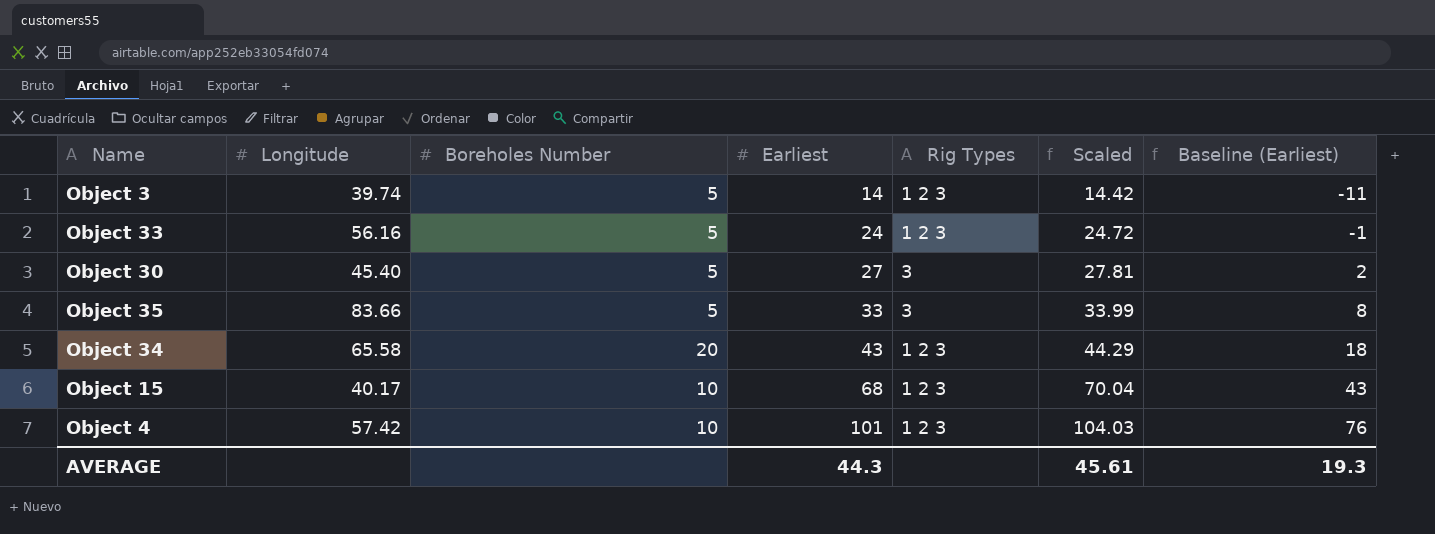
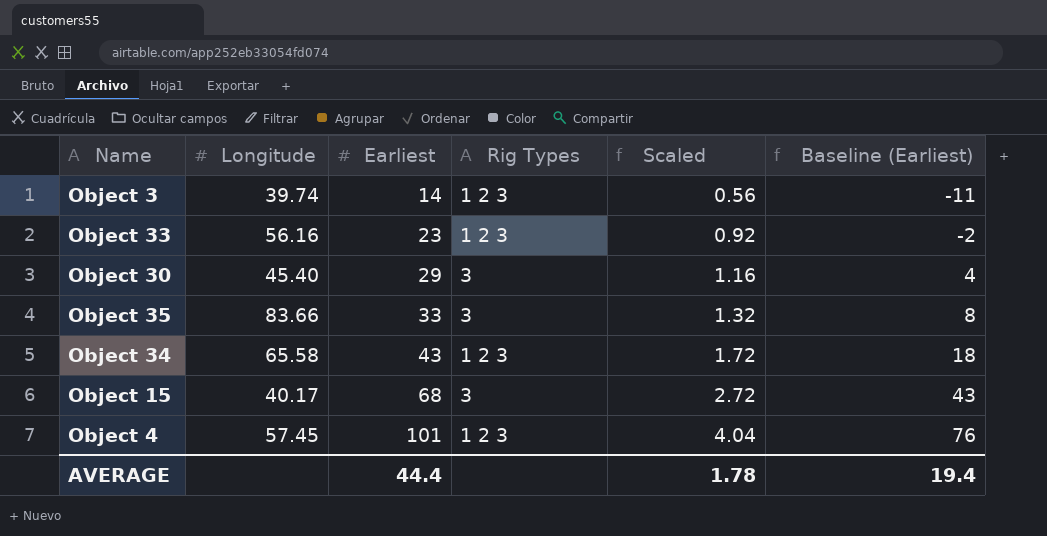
column Boreholes Number | position: 3 -> none
column Scaled | formula: [Earliest] * 1.03 -> [Earliest] * 0.04
Object 33 | Earliest: 24 -> 23
Object 33 | Baseline (Earliest): -1 -> -2
Object 30 | Earliest: 27 -> 29
Object 30 | Baseline (Earliest): 2 -> 4
Object 15 | Rig Types: 1 2 3 -> 3
Object 4 | Longitude: 57.42 -> 57.45
AVERAGE | Earliest: 44.3 -> 44.4
AVERAGE | Scaled: 45.61 -> 1.78
AVERAGE | Baseline (Earliest): 19.3 -> 19.4

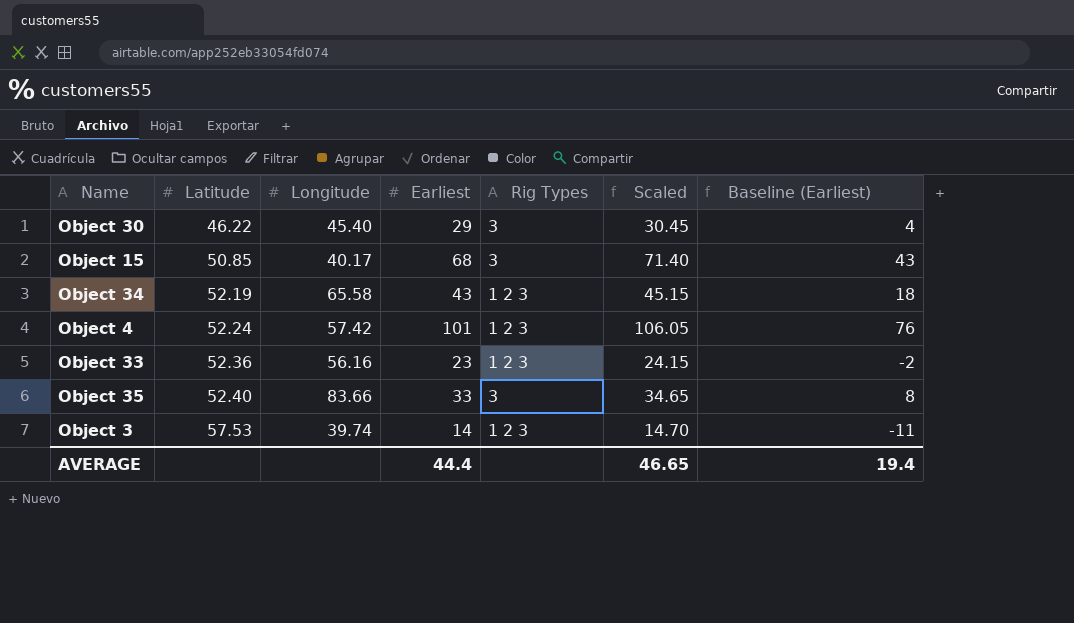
row order: Earliest ascending -> Latitude ascending
column Latitude | position: none -> 2
column Scaled | formula: [Earliest] * 0.04 -> [Earliest] * 1.05
Object 4 | Longitude: 57.45 -> 57.42
AVERAGE | Scaled: 1.78 -> 46.65

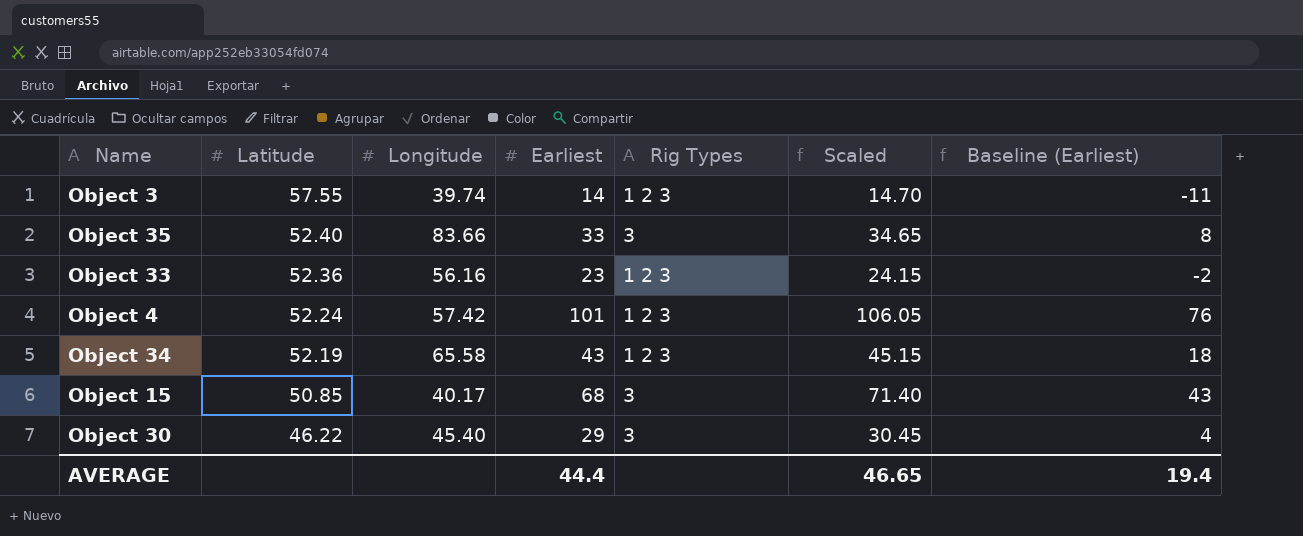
row order: Latitude ascending -> Latitude descending
Object 3 | Latitude: 57.53 -> 57.55

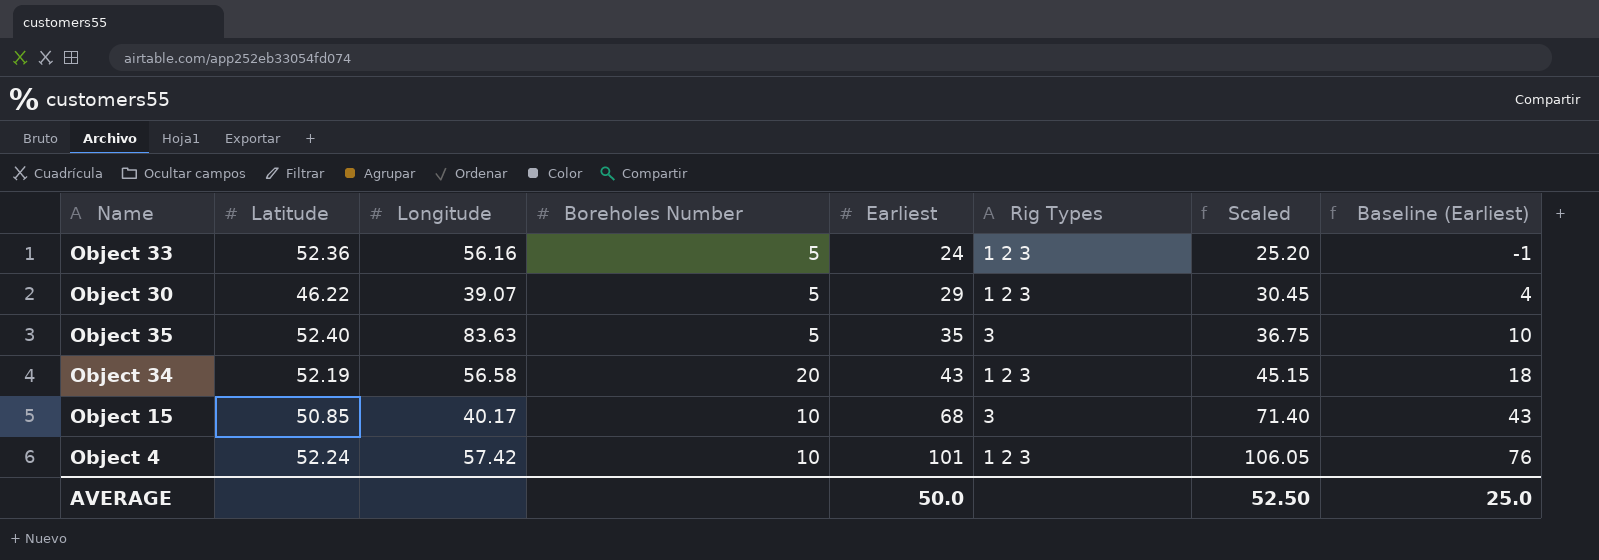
row order: Latitude descending -> Earliest ascending
column Boreholes Number | position: none -> 4
row Object 3: 57.55 | 39.74 | 14 | 1 2 3 | 14.70 | -11 -> none
Object 33 | Earliest: 23 -> 24
Object 33 | Scaled: 24.15 -> 25.20
Object 33 | Baseline (Earliest): -2 -> -1
Object 30 | Longitude: 45.40 -> 39.07
Object 30 | Rig Types: 3 -> 1 2 3
Object 35 | Longitude: 83.66 -> 83.63
Object 35 | Earliest: 33 -> 35
Object 35 | Scaled: 34.65 -> 36.75
Object 35 | Baseline (Earliest): 8 -> 10
Object 34 | Longitude: 65.58 -> 56.58
AVERAGE | Earliest: 44.4 -> 50.0
AVERAGE | Scaled: 46.65 -> 52.50
AVERAGE | Baseline (Earliest): 19.4 -> 25.0

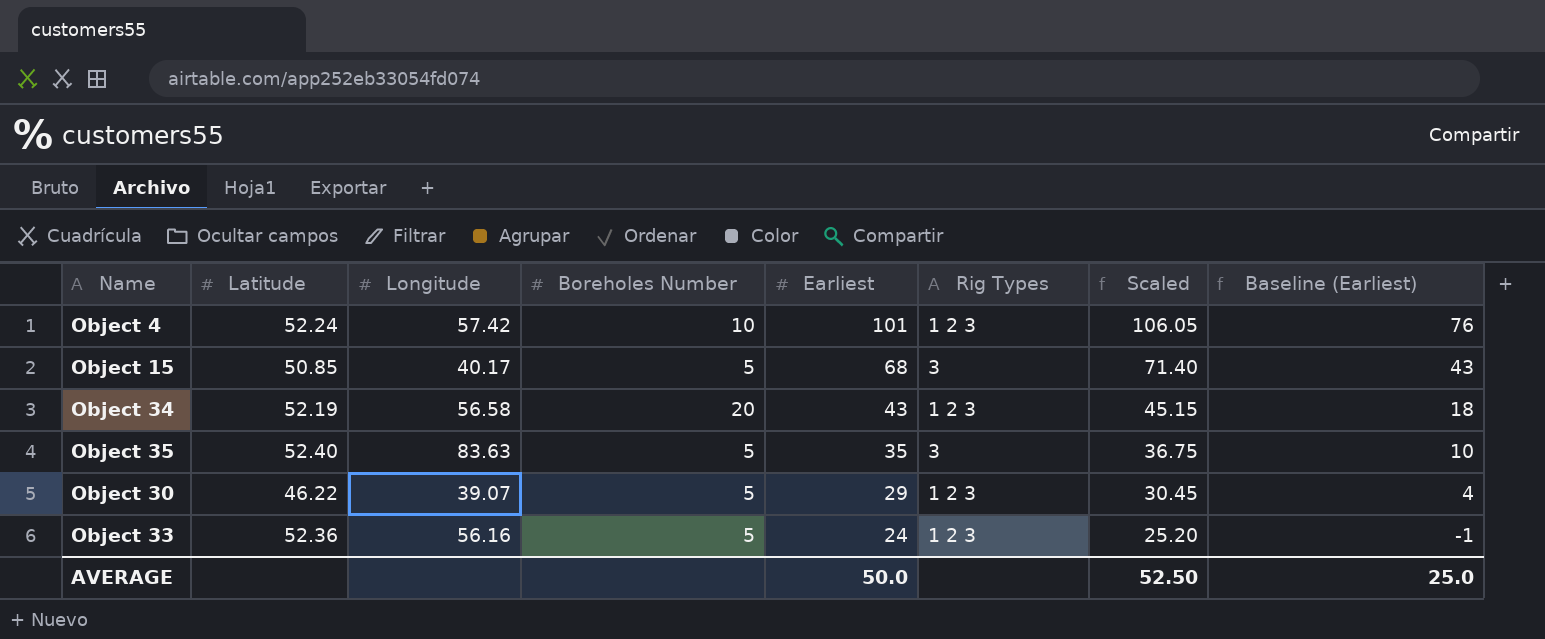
row order: Earliest ascending -> Earliest descending
Object 15 | Boreholes Number: 10 -> 5

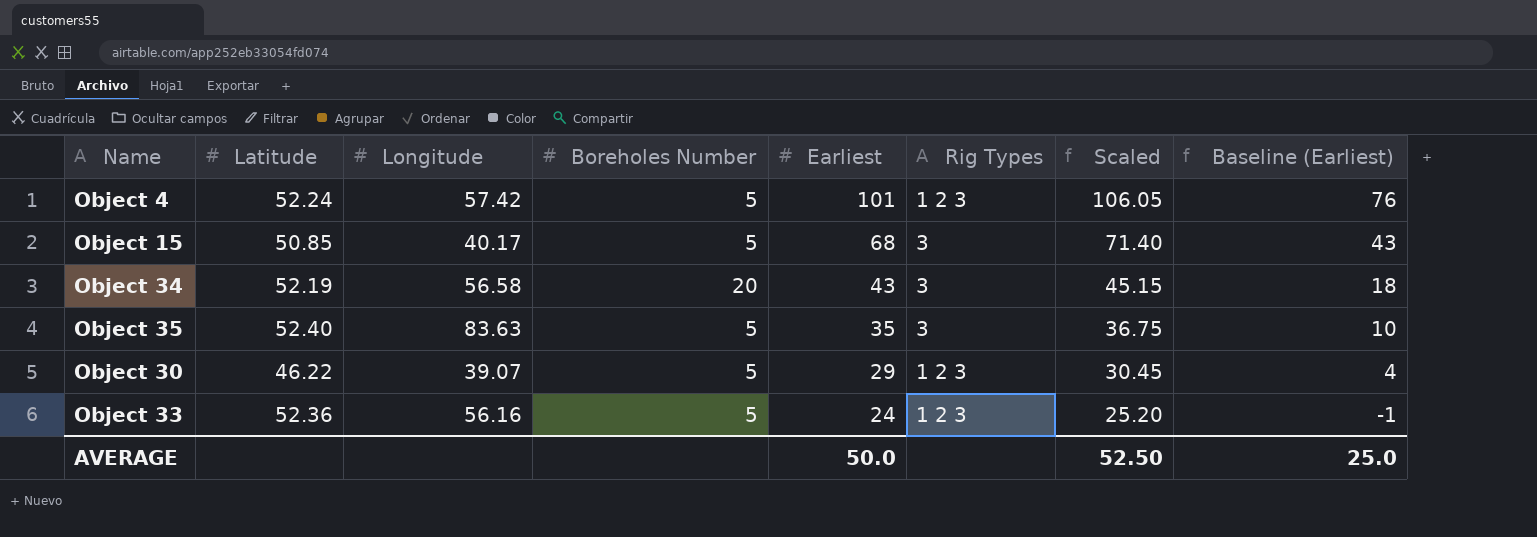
Object 4 | Boreholes Number: 10 -> 5
Object 34 | Rig Types: 1 2 3 -> 3

